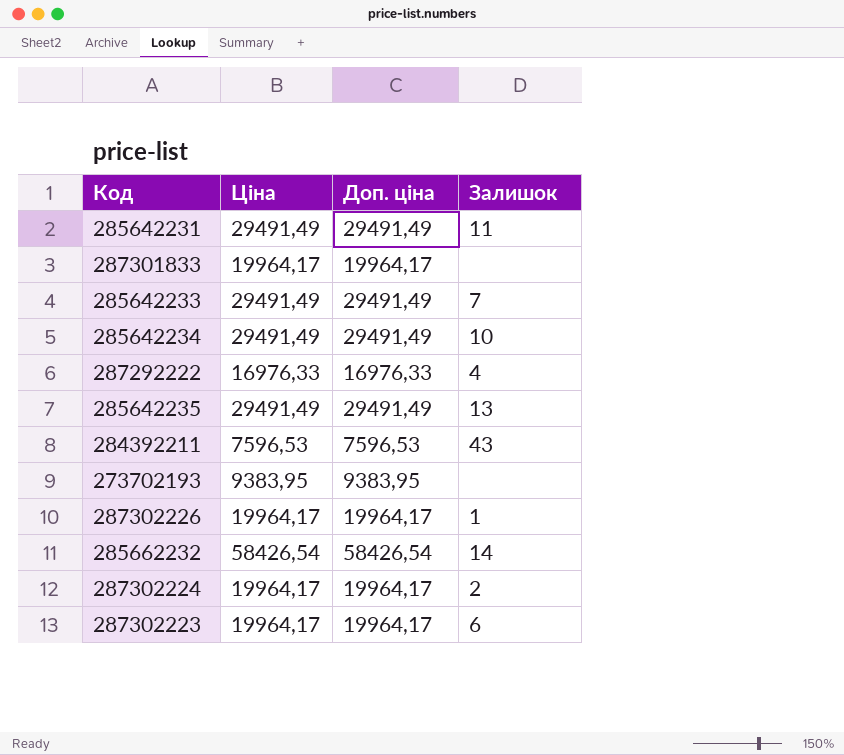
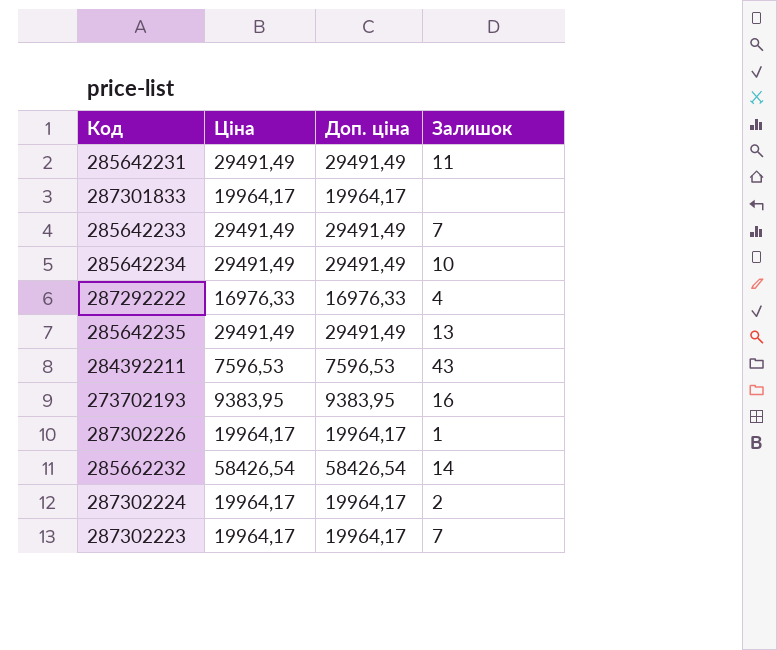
273702193 | Залишок: none -> 16
287302223 | Залишок: 6 -> 7

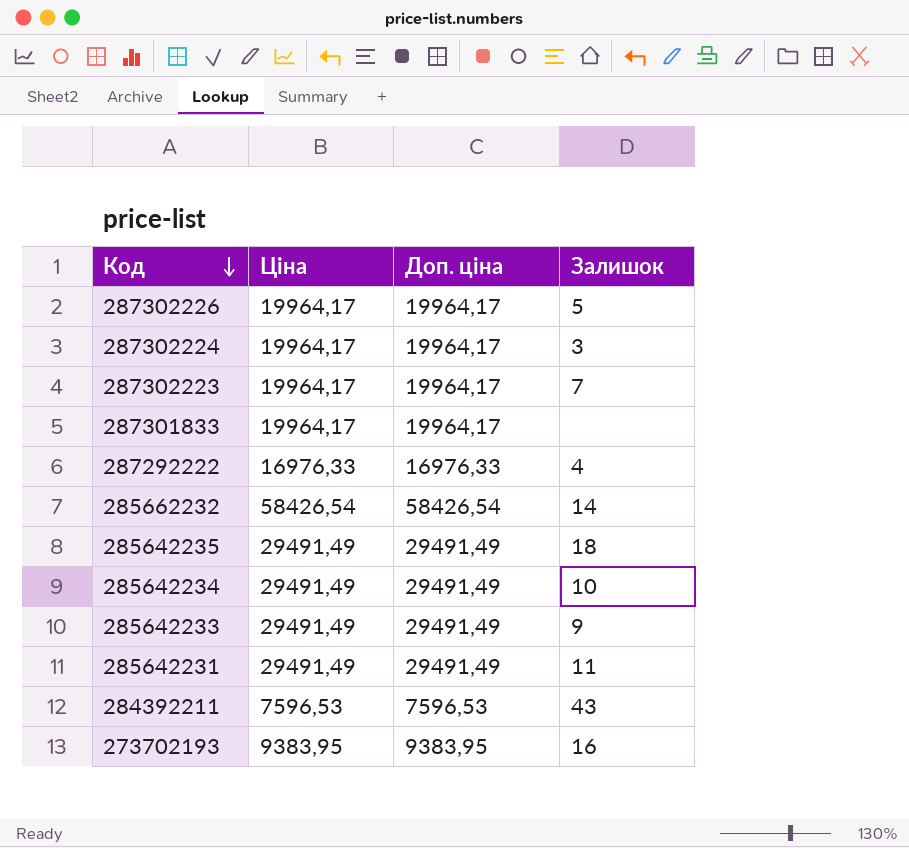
row order: none -> Код descending
287302226 | Залишок: 1 -> 5
287302224 | Залишок: 2 -> 3
285642235 | Залишок: 13 -> 18
285642233 | Залишок: 7 -> 9

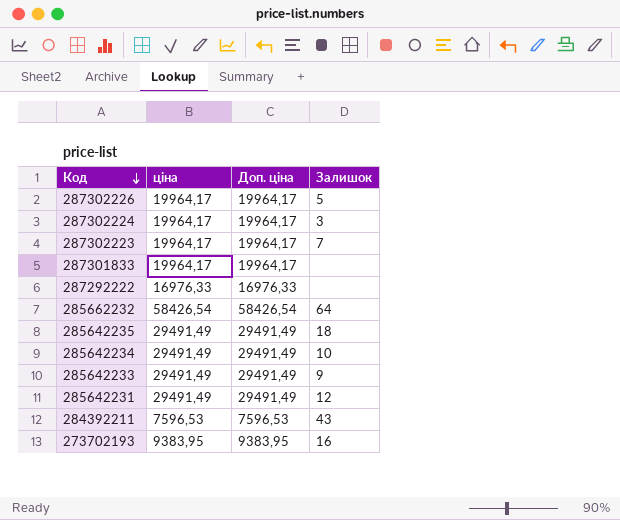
column name: Ціна -> ціна
287292222 | Залишок: 4 -> none
285662232 | Залишок: 14 -> 64
285642231 | Залишок: 11 -> 12

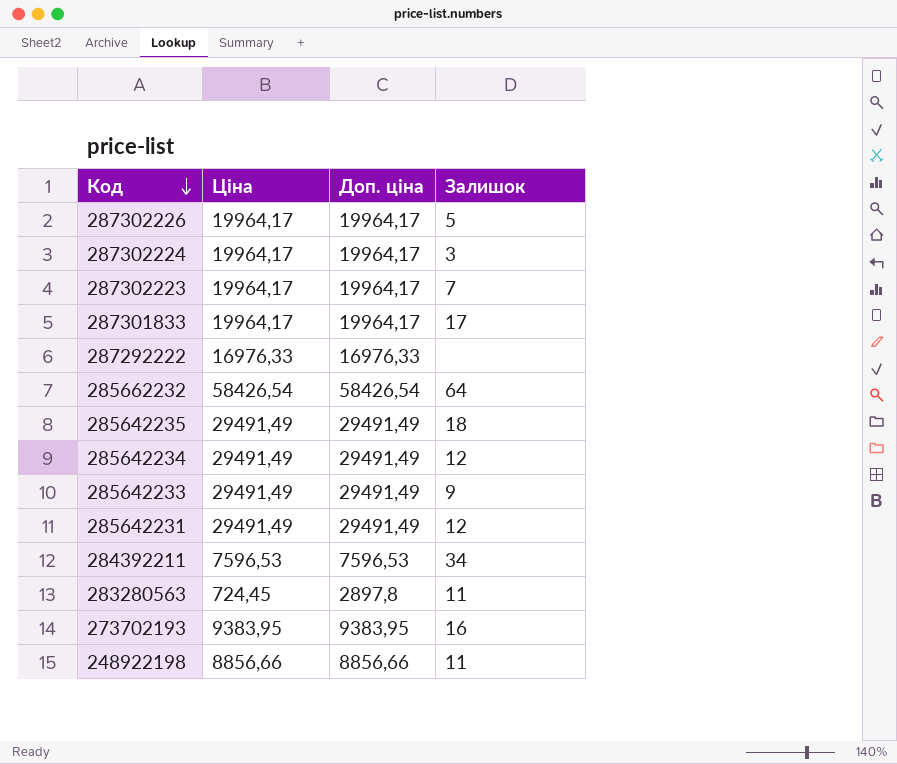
column name: ціна -> Ціна
287301833 | Залишок: none -> 17
285642234 | Залишок: 10 -> 12
284392211 | Залишок: 43 -> 34
row 283280563: none -> 724,45 | 2897,8 | 11
row 248922198: none -> 8856,66 | 8856,66 | 11

